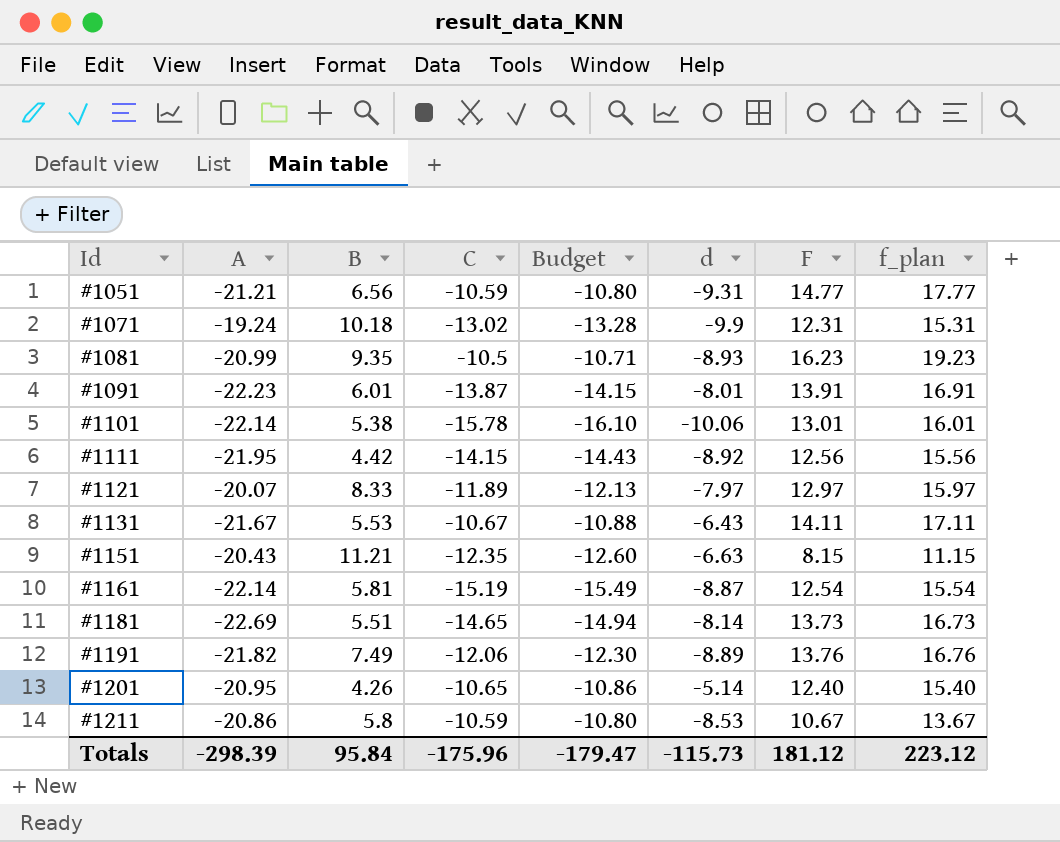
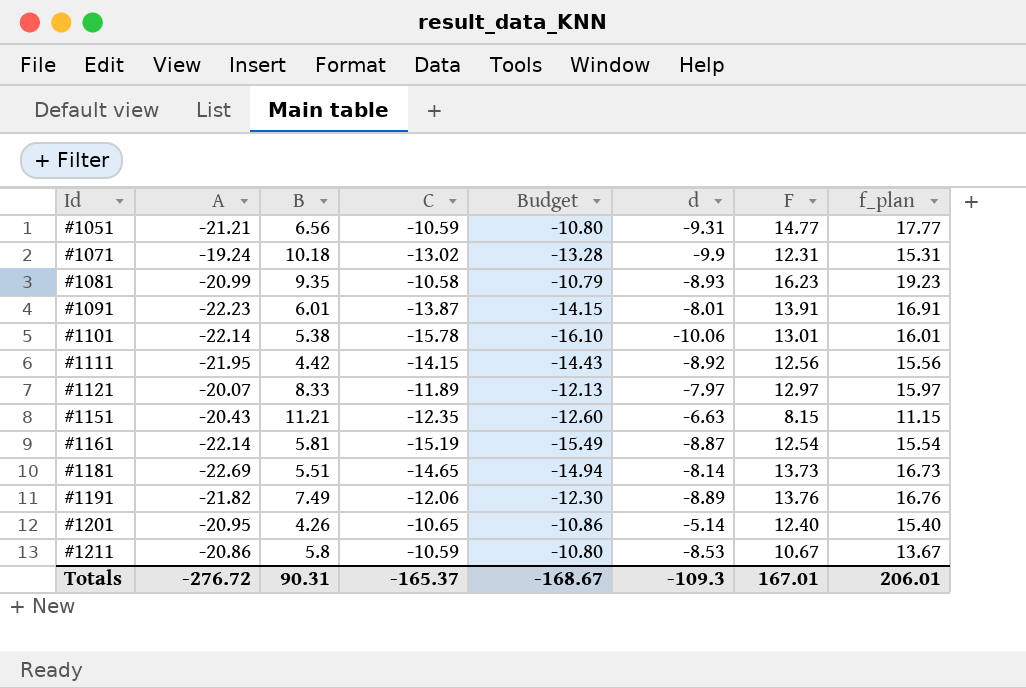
row #1131: -21.67 | 5.53 | -10.67 | -10.88 | -6.43 | 14.11 | 17.11 -> none
#1081 | C: -10.5 -> -10.58
#1081 | Budget: -10.71 -> -10.79
Totals | A: -298.39 -> -276.72
Totals | B: 95.84 -> 90.31
Totals | C: -175.96 -> -165.37
Totals | Budget: -179.47 -> -168.67
Totals | d: -115.73 -> -109.3
Totals | F: 181.12 -> 167.01
Totals | f_plan: 223.12 -> 206.01

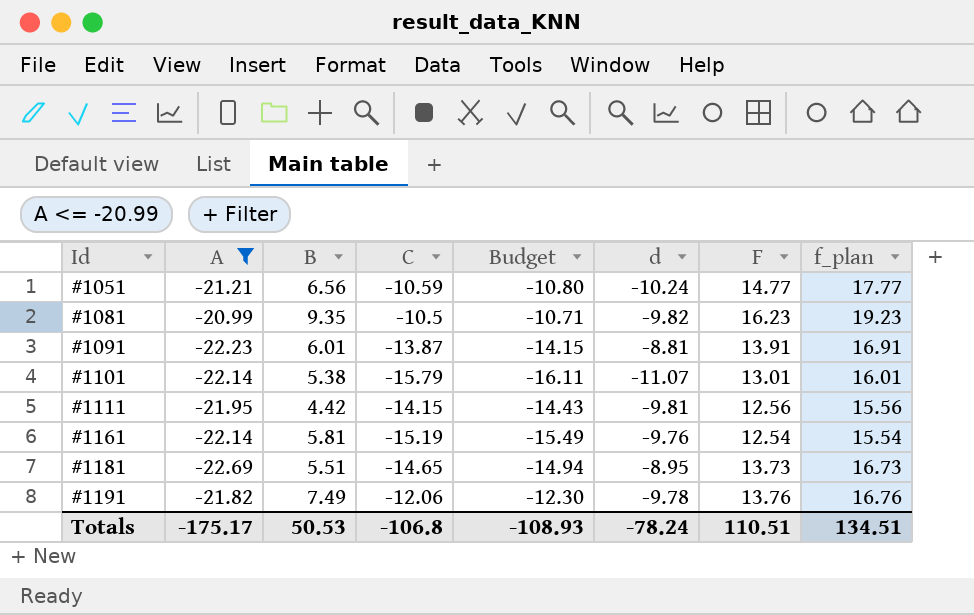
filter: none -> A <= -20.99
#1051 | d: -9.31 -> -10.24
#1081 | C: -10.58 -> -10.5
#1081 | Budget: -10.79 -> -10.71
#1081 | d: -8.93 -> -9.82
#1091 | d: -8.01 -> -8.81
#1101 | C: -15.78 -> -15.79
#1101 | Budget: -16.10 -> -16.11
#1101 | d: -10.06 -> -11.07
#1111 | d: -8.92 -> -9.81
#1161 | d: -8.87 -> -9.76
#1181 | d: -8.14 -> -8.95
#1191 | d: -8.89 -> -9.78
Totals | A: -276.72 -> -175.17
Totals | B: 90.31 -> 50.53
Totals | C: -165.37 -> -106.8
Totals | Budget: -168.67 -> -108.93
Totals | d: -109.3 -> -78.24
Totals | F: 167.01 -> 110.51
Totals | f_plan: 206.01 -> 134.51

